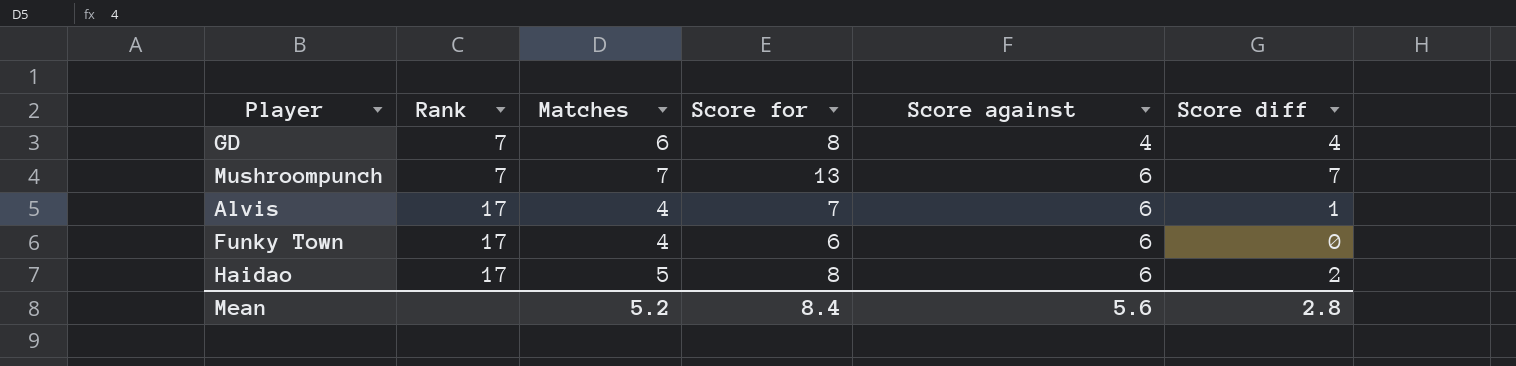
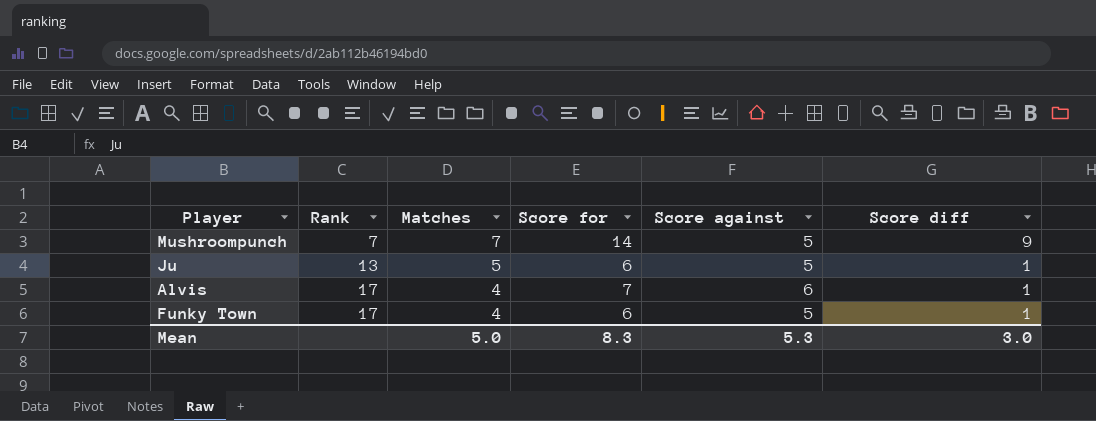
row GD: 7 | 6 | 8 | 4 | 4 -> none
row Haidao: 17 | 5 | 8 | 6 | 2 -> none
Mushroompunch | Score for: 13 -> 14
Mushroompunch | Score against: 6 -> 5
Mushroompunch | Score diff: 7 -> 9
row Ju: none -> 13 | 5 | 6 | 5 | 1
Funky Town | Score against: 6 -> 5
Funky Town | Score diff: 0 -> 1
Mean | Matches: 5.2 -> 5.0
Mean | Score for: 8.4 -> 8.3
Mean | Score against: 5.6 -> 5.3
Mean | Score diff: 2.8 -> 3.0

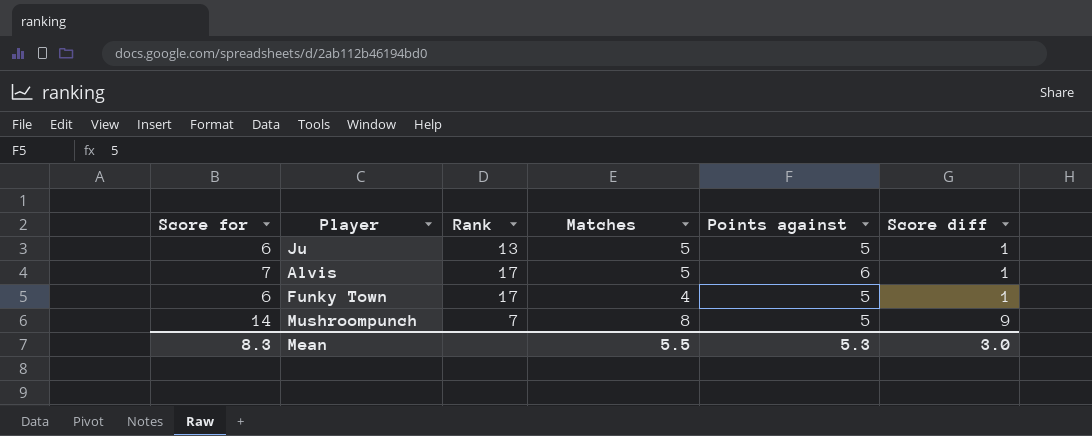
row order: Rank ascending -> Score diff ascending
column Score for | position: 4 -> 1
column name: Score against -> Points against
Alvis | Matches: 4 -> 5
Mushroompunch | Matches: 7 -> 8
Mean | Matches: 5.0 -> 5.5

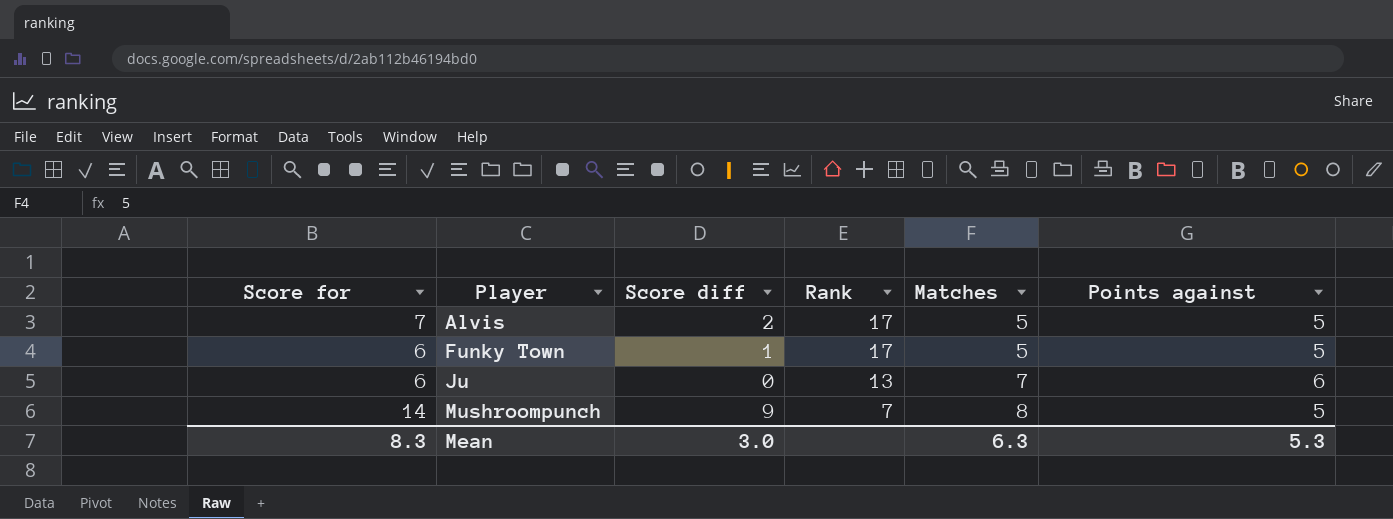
row order: Score diff ascending -> Player ascending
column Score diff | position: 6 -> 3
Alvis | Score diff: 1 -> 2
Alvis | Points against: 6 -> 5
Funky Town | Matches: 4 -> 5
Ju | Score diff: 1 -> 0
Ju | Matches: 5 -> 7
Ju | Points against: 5 -> 6
Mean | Matches: 5.5 -> 6.3

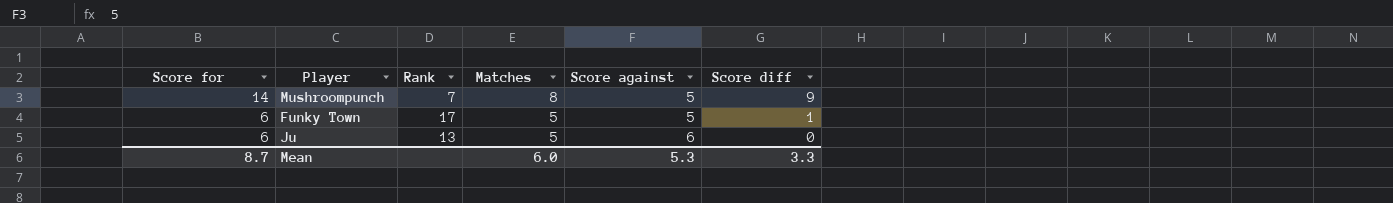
row order: Player ascending -> Score for descending
column name: Points against -> Score against
column Score diff | position: 3 -> 6
row Alvis: 7 | 2 | 17 | 5 | 5 -> none
Ju | Matches: 7 -> 5
Mean | Score for: 8.3 -> 8.7
Mean | Matches: 6.3 -> 6.0
Mean | Score diff: 3.0 -> 3.3

